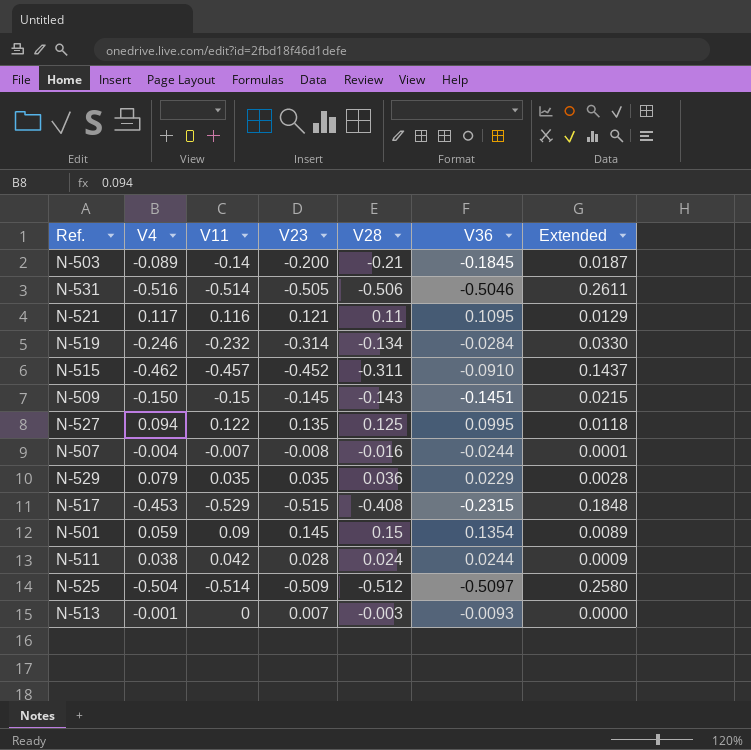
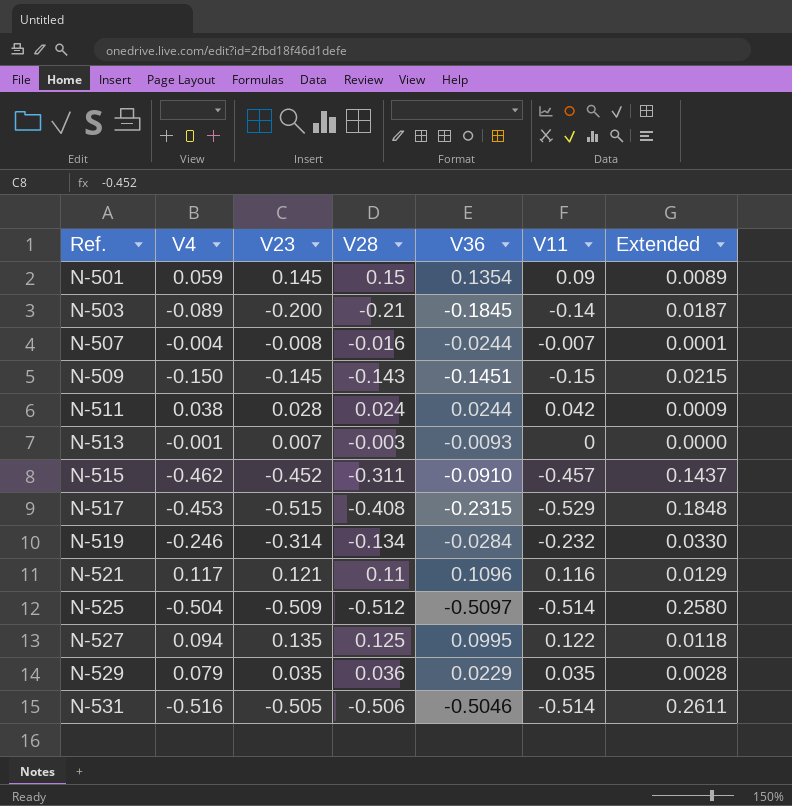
row order: none -> Ref. ascending
column V11 | position: 3 -> 6
N-521 | V36: 0.1095 -> 0.1096

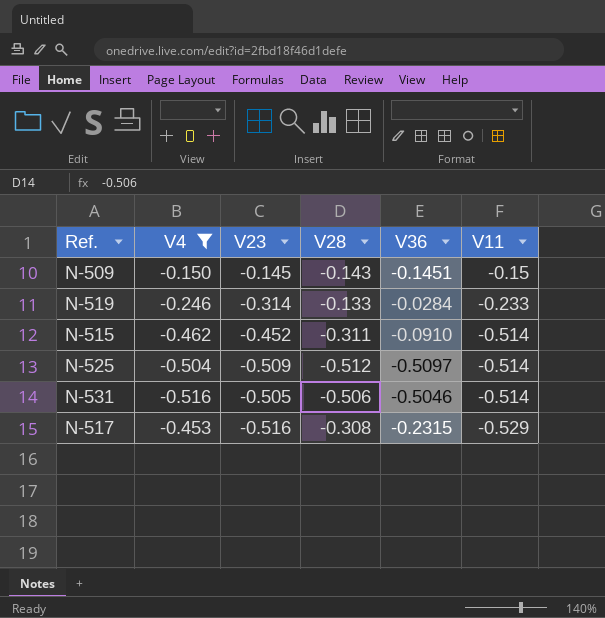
filter: none -> V4 <= -0.150
row order: Ref. ascending -> V11 descending
column Extended | formula: [V4] * [V28] -> none
N-519 | V28: -0.134 -> -0.133
N-519 | V11: -0.232 -> -0.233
N-515 | V11: -0.457 -> -0.514
N-517 | V23: -0.515 -> -0.516
N-517 | V28: -0.408 -> -0.308

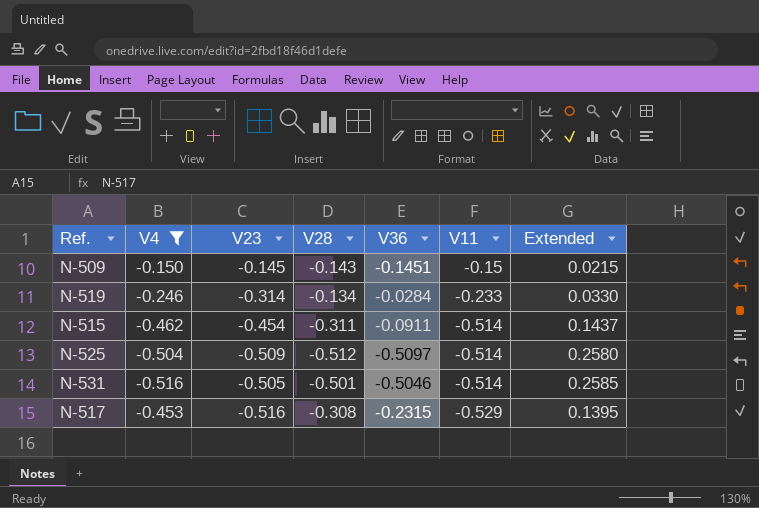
column Extended | formula: none -> [V4] * [V28]
N-519 | V28: -0.133 -> -0.134
N-515 | V23: -0.452 -> -0.454
N-515 | V36: -0.0910 -> -0.0911
N-531 | V28: -0.506 -> -0.501

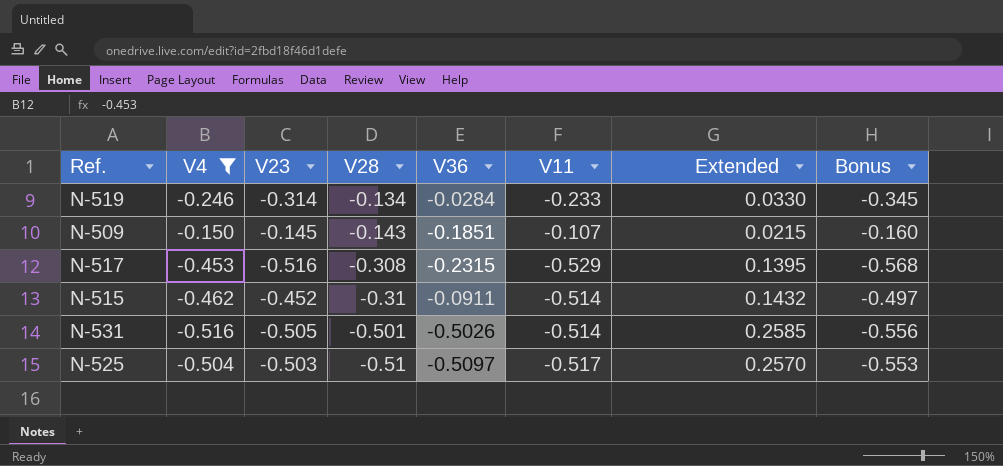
row order: V11 descending -> V28 descending
column Bonus | formula: none -> [V23] * 1.1
N-509 | V36: -0.1451 -> -0.1851
N-509 | V11: -0.15 -> -0.107
N-515 | V23: -0.454 -> -0.452
N-515 | V28: -0.311 -> -0.31
N-515 | Extended: 0.1437 -> 0.1432
N-531 | V36: -0.5046 -> -0.5026
N-525 | V23: -0.509 -> -0.503
N-525 | V28: -0.512 -> -0.51
N-525 | V11: -0.514 -> -0.517
N-525 | Extended: 0.2580 -> 0.2570

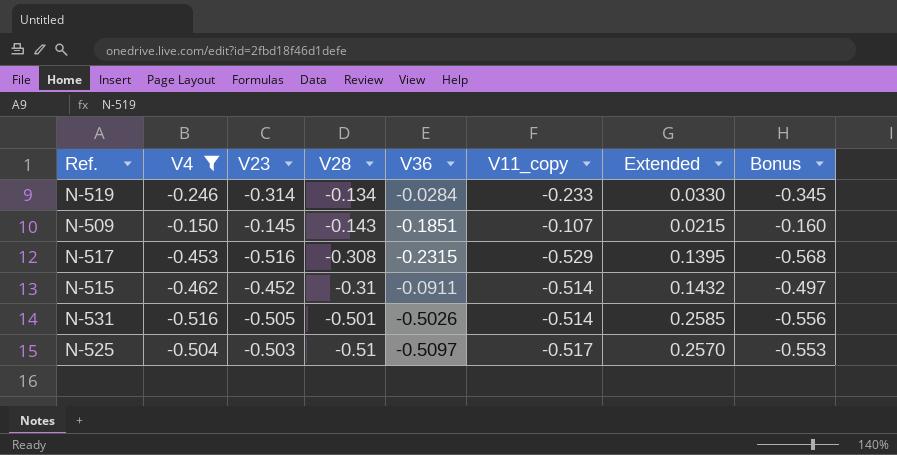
column name: V11 -> V11_copy

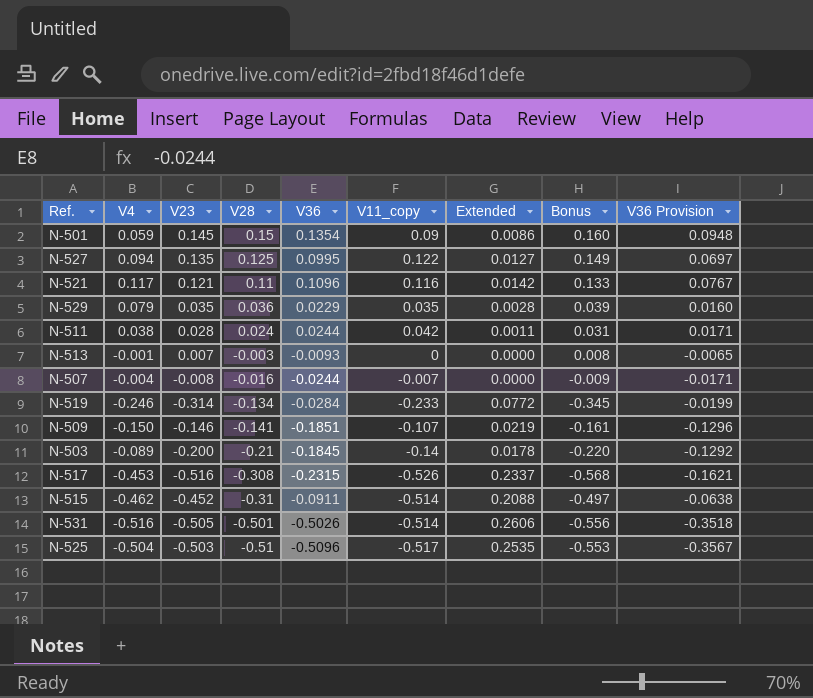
filter: V4 <= -0.150 -> none
column Extended | formula: [V4] * [V28] -> [V4] * [V23]
column V36 Provision | formula: none -> [V36] * 0.7
N-509 | V23: -0.145 -> -0.146
N-509 | V28: -0.143 -> -0.141
N-509 | Bonus: -0.160 -> -0.161
N-517 | V11_copy: -0.529 -> -0.526
N-525 | V36: -0.5097 -> -0.5096

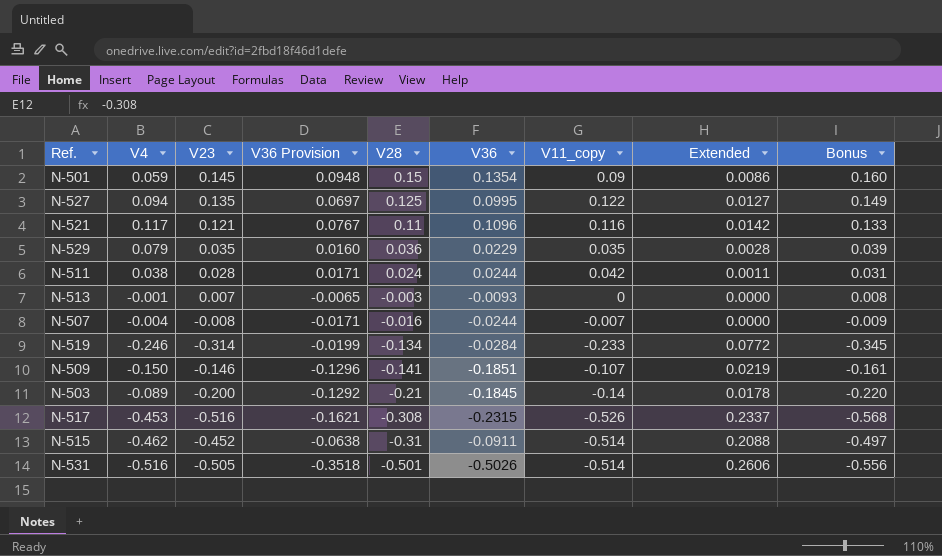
column V36 Provision | position: 9 -> 4
row N-525: -0.504 | -0.503 | -0.51 | -0.5096 | -0.517 | 0.2535 | -0.553 | -0.3567 -> none

